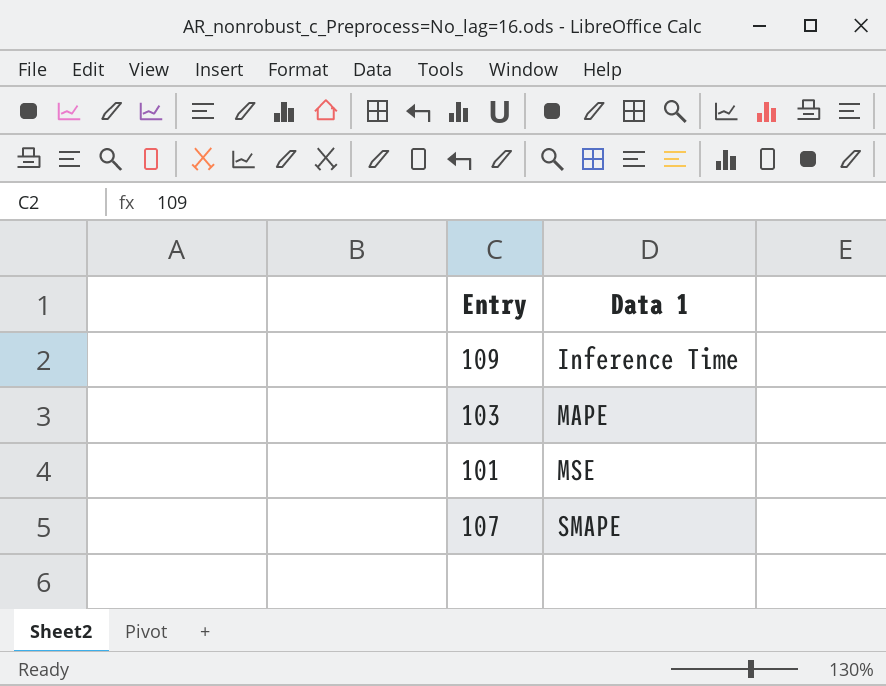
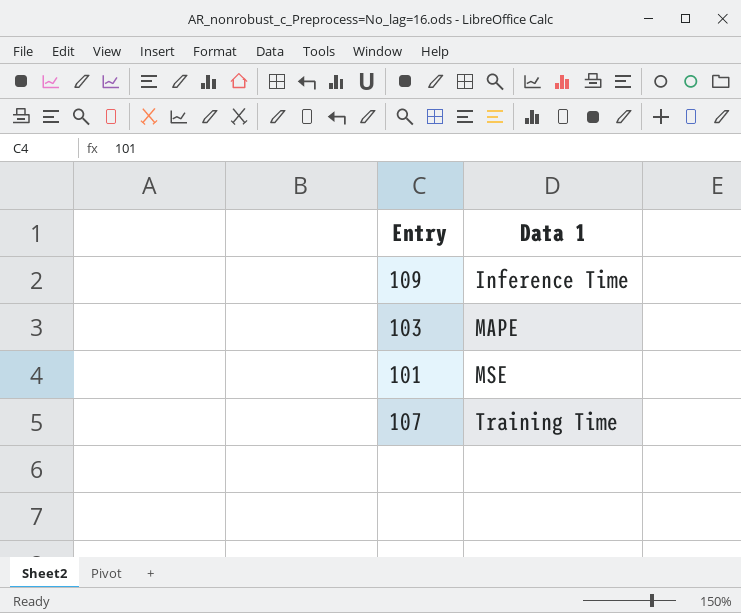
107 | Data 1: SMAPE -> Training Time

